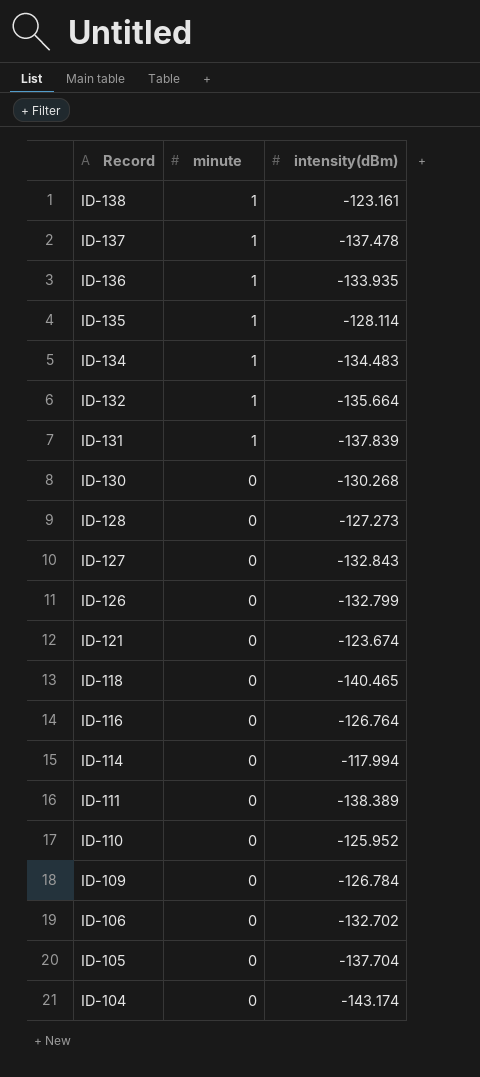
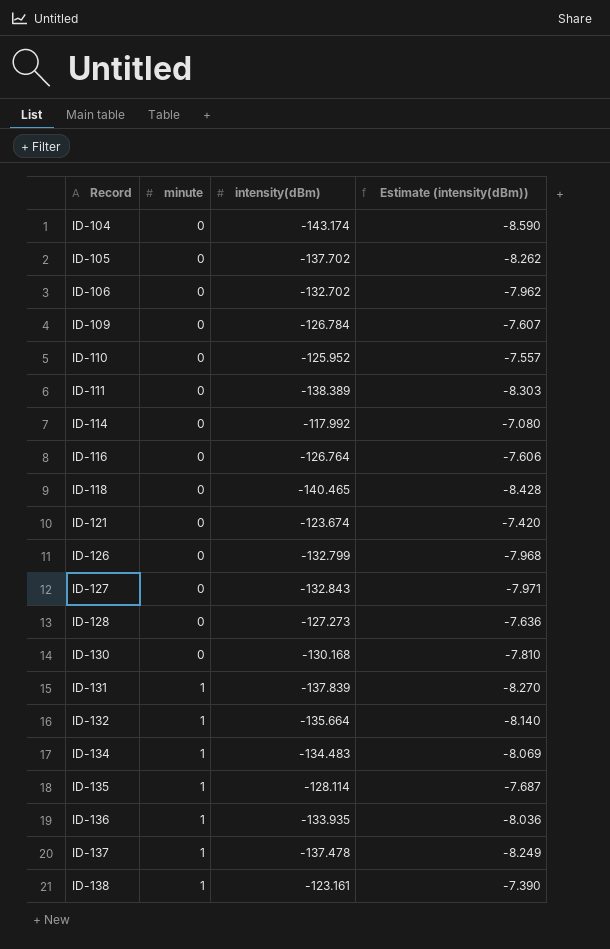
row order: Record descending -> Record ascending
column Estimate (intensity(dBm)) | formula: none -> [intensity(dBm)] * 0.06
ID-105 | intensity(dBm): -137.704 -> -137.702
ID-114 | intensity(dBm): -117.994 -> -117.992
ID-130 | intensity(dBm): -130.268 -> -130.168

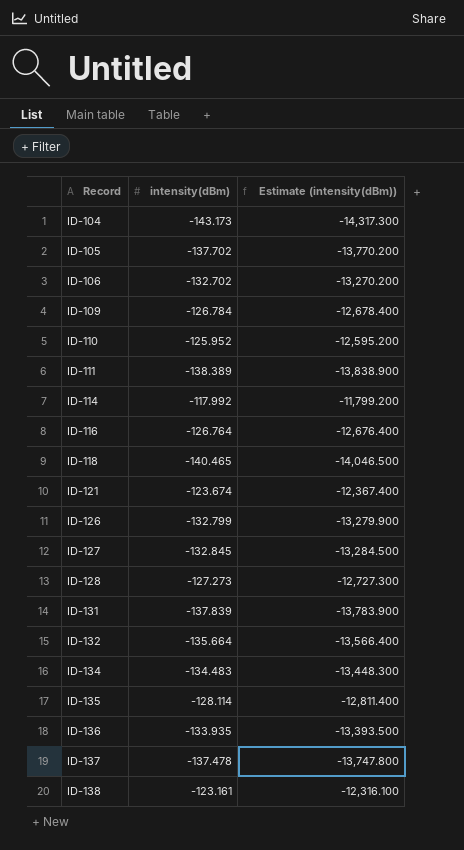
column minute | position: 2 -> none
column Estimate (intensity(dBm)) | formula: [intensity(dBm)] * 0.06 -> [intensity(dBm)] * 100
row ID-130: 0 | -130.168 | -7.810 -> none
ID-104 | intensity(dBm): -143.174 -> -143.173
ID-127 | intensity(dBm): -132.843 -> -132.845

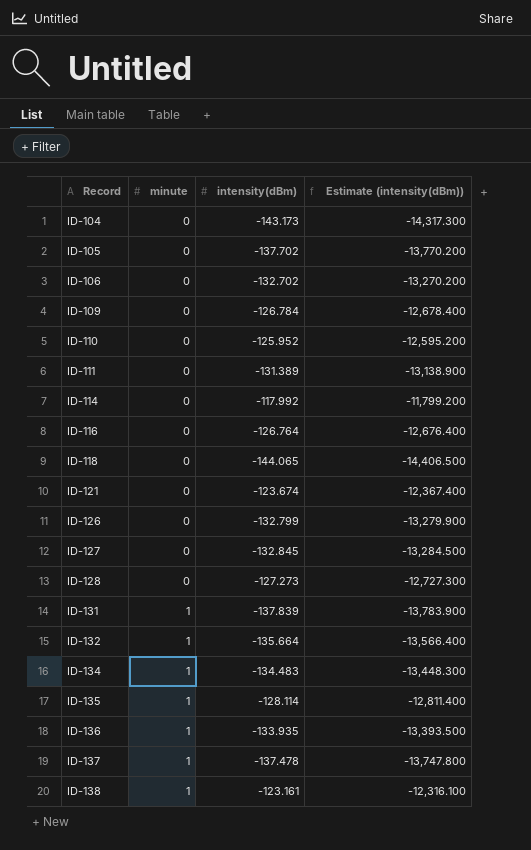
column minute | position: none -> 2
ID-111 | intensity(dBm): -138.389 -> -131.389
ID-111 | Estimate (intensity(dBm)): -13,838.900 -> -13,138.900
ID-118 | intensity(dBm): -140.465 -> -144.065
ID-118 | Estimate (intensity(dBm)): -14,046.500 -> -14,406.500

